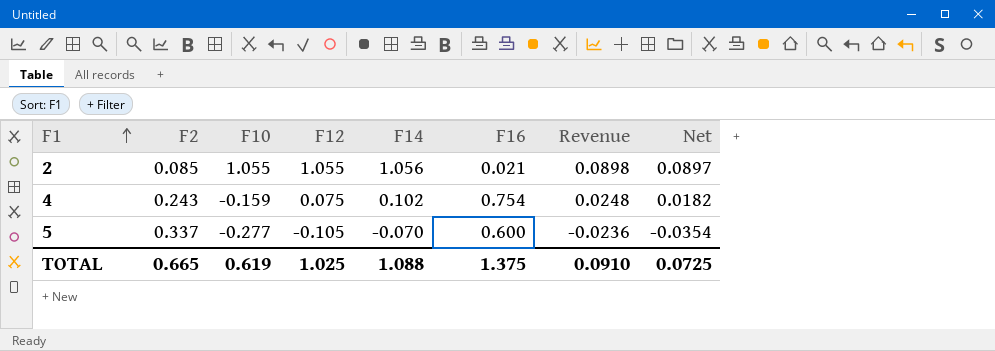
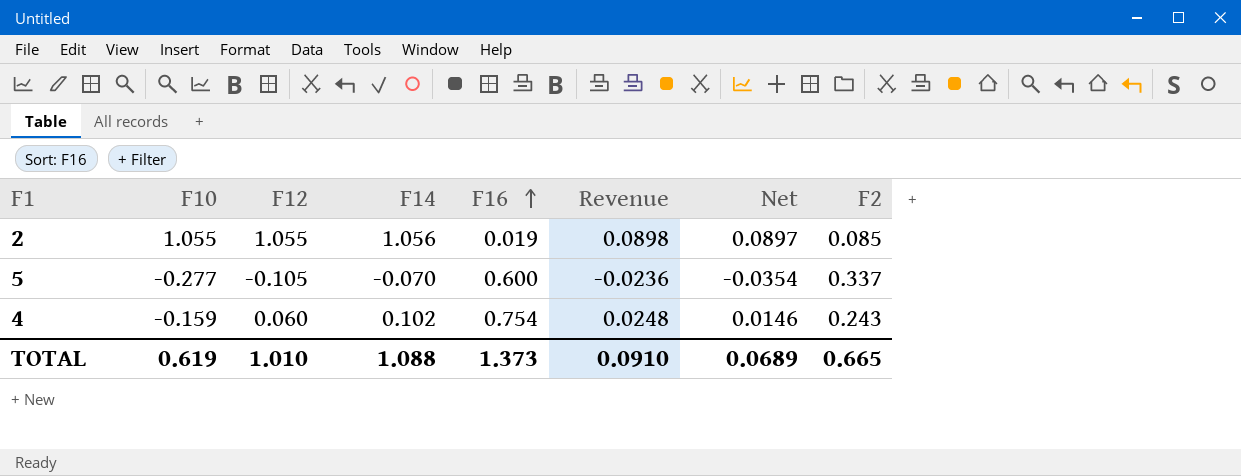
row order: F1 ascending -> F16 ascending
column F2 | position: 2 -> 8
2 | F16: 0.021 -> 0.019
4 | F12: 0.075 -> 0.060
4 | Net: 0.0182 -> 0.0146
TOTAL | F12: 1.025 -> 1.010
TOTAL | F16: 1.375 -> 1.373
TOTAL | Net: 0.0725 -> 0.0689

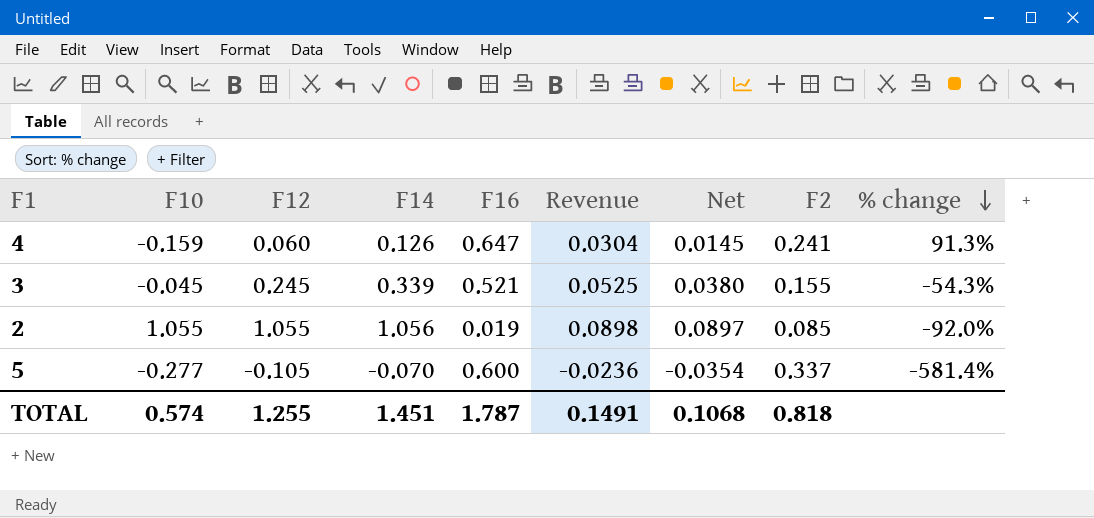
row order: F16 ascending -> % change descending
column % change | formula: none -> ([F2] - [F14]) / [F14]
4 | F14: 0.102 -> 0.126
4 | F16: 0.754 -> 0.647
4 | Revenue: 0.0248 -> 0.0304
4 | Net: 0.0146 -> 0.0145
4 | F2: 0.243 -> 0.241
row 3: none -> -0.045 | 0.245 | 0.339 | 0.521 | 0.0525 | 0.0380 | 0.155 | -54.3%
TOTAL | F10: 0.619 -> 0.574
TOTAL | F12: 1.010 -> 1.255
TOTAL | F14: 1.088 -> 1.451
TOTAL | F16: 1.373 -> 1.787
TOTAL | Revenue: 0.0910 -> 0.1491
TOTAL | Net: 0.0689 -> 0.1068
TOTAL | F2: 0.665 -> 0.818

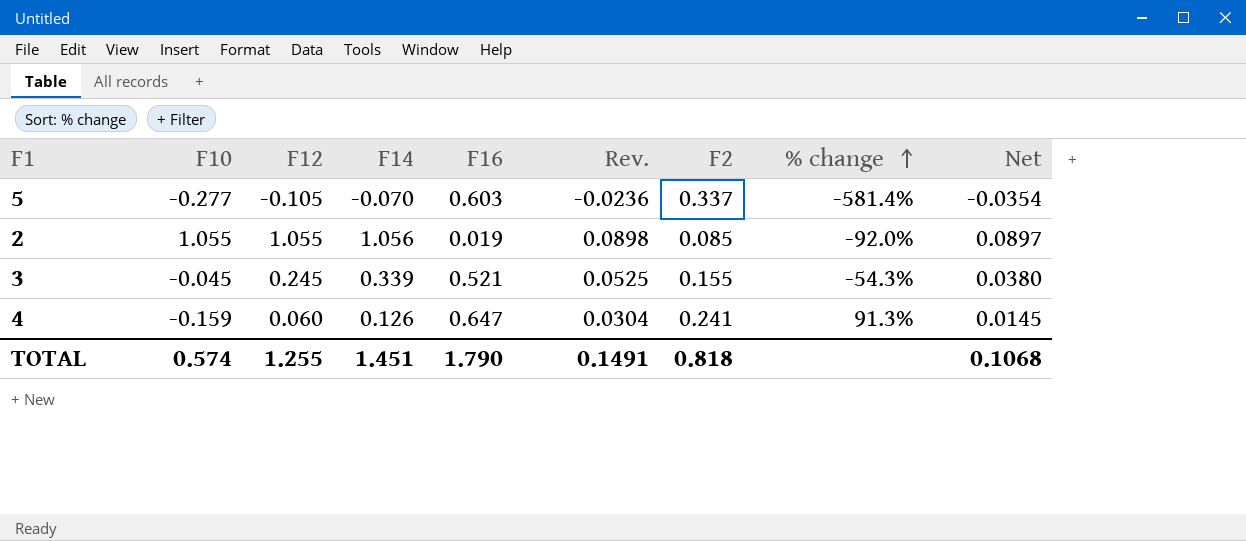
row order: % change descending -> % change ascending
column name: Revenue -> Rev.
column Net | position: 7 -> 9
5 | F16: 0.600 -> 0.603
TOTAL | F16: 1.787 -> 1.790

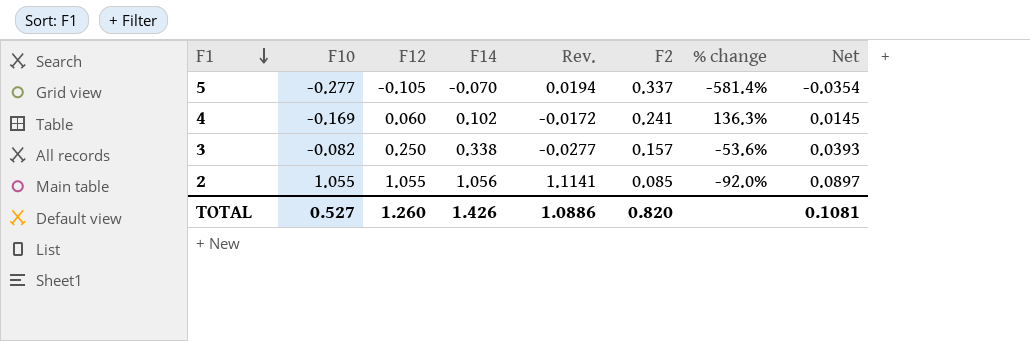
row order: % change ascending -> F1 descending
column F16 | position: 5 -> none
column Rev. | formula: [F14] * [F2] -> [F10] * [F14]
4 | F10: -0.159 -> -0.169
4 | F14: 0.126 -> 0.102
4 | % change: 91.3% -> 136.3%
3 | F10: -0.045 -> -0.082
3 | F12: 0.245 -> 0.250
3 | F14: 0.339 -> 0.338
3 | F2: 0.155 -> 0.157
3 | % change: -54.3% -> -53.6%
3 | Net: 0.0380 -> 0.0393
TOTAL | F10: 0.574 -> 0.527
TOTAL | F12: 1.255 -> 1.260
TOTAL | F14: 1.451 -> 1.426
TOTAL | Rev.: 0.1491 -> 1.0886
TOTAL | F2: 0.818 -> 0.820
TOTAL | Net: 0.1068 -> 0.1081

